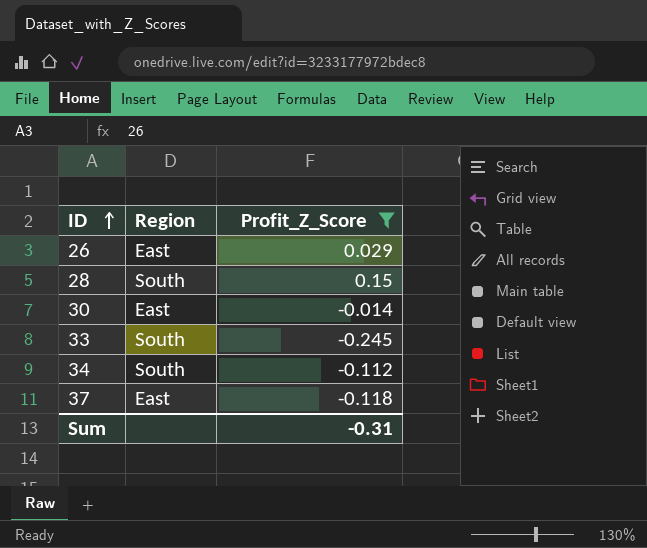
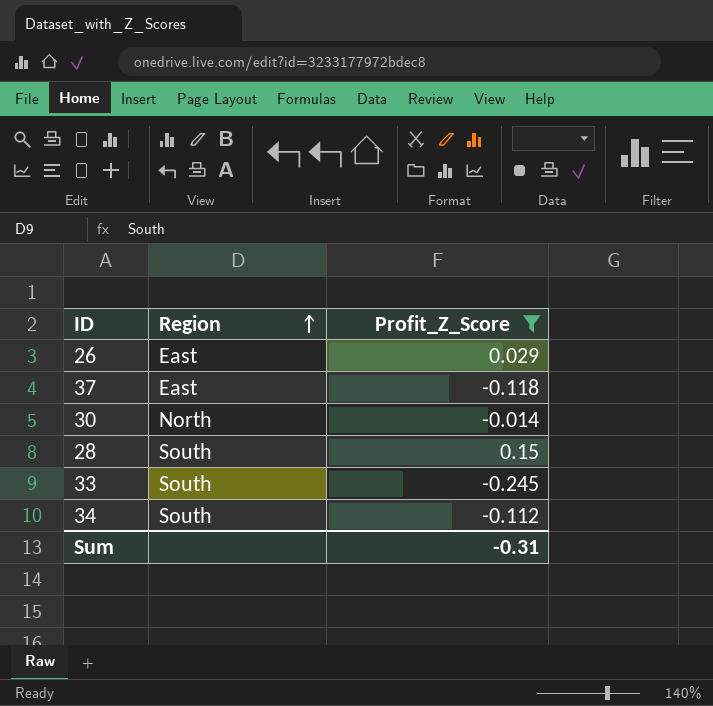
row order: ID ascending -> Region ascending
30 | Region: East -> North

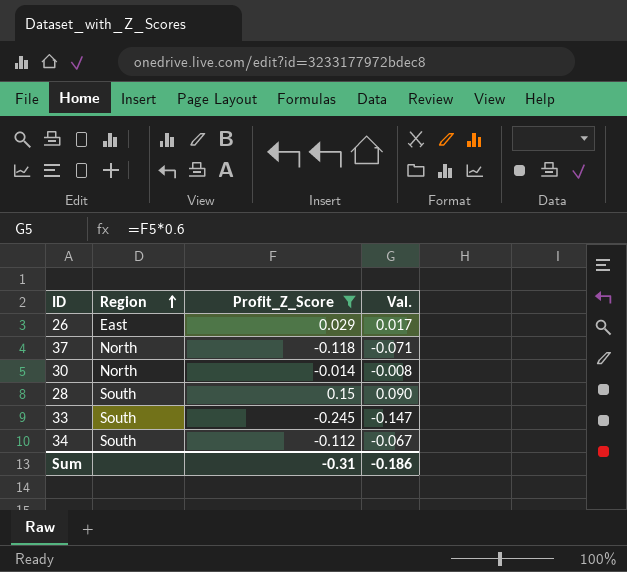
column Val. | formula: none -> [Profit_Z_Score] * 0.6
37 | Region: East -> North

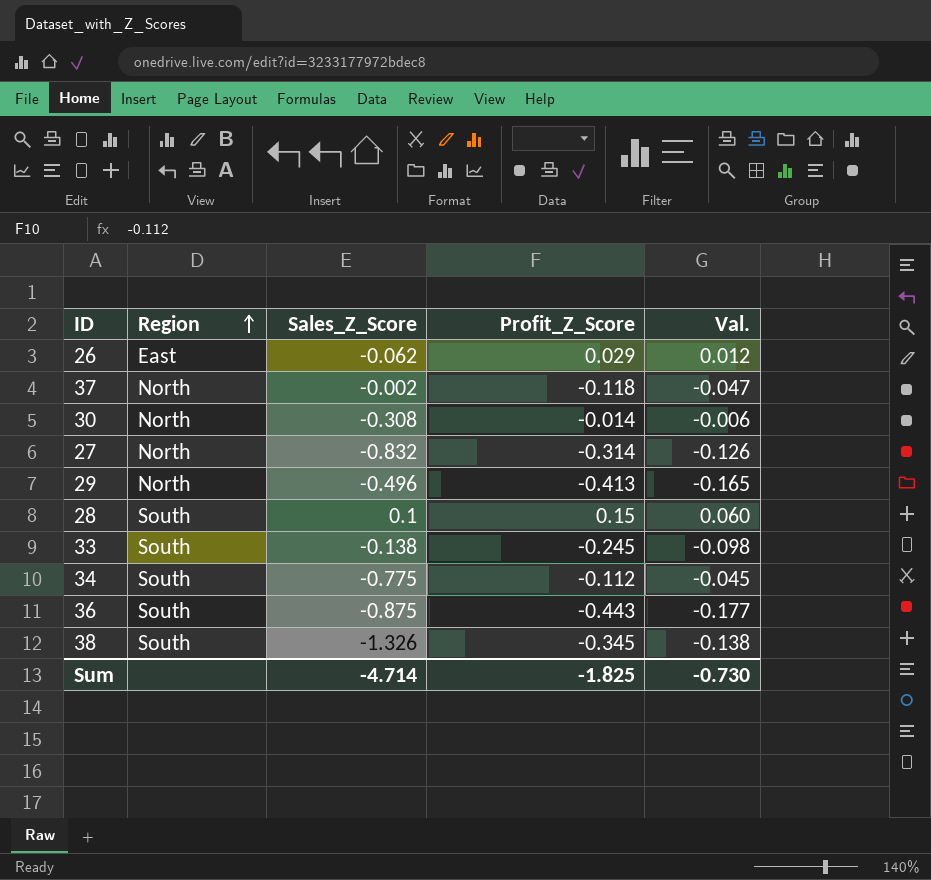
filter: Profit_Z_Score >= -0.245 -> none
column Sales_Z_Score | position: none -> 3
column Val. | formula: [Profit_Z_Score] * 0.6 -> [Profit_Z_Score] * 0.4
Sum | Profit_Z_Score: -0.31 -> -1.825
Sum | Val.: -0.186 -> -0.730

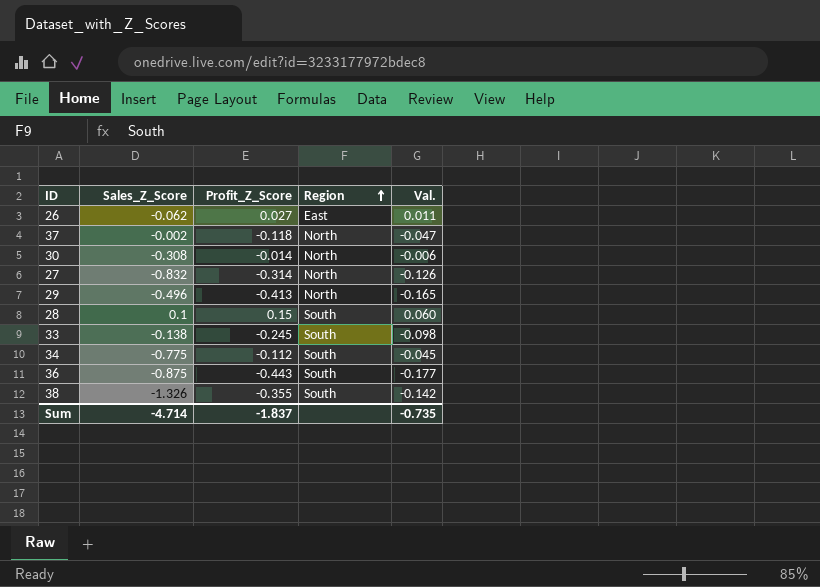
column Region | position: 2 -> 4
26 | Profit_Z_Score: 0.029 -> 0.027
26 | Val.: 0.012 -> 0.011
38 | Profit_Z_Score: -0.345 -> -0.355
38 | Val.: -0.138 -> -0.142
Sum | Profit_Z_Score: -1.825 -> -1.837
Sum | Val.: -0.730 -> -0.735

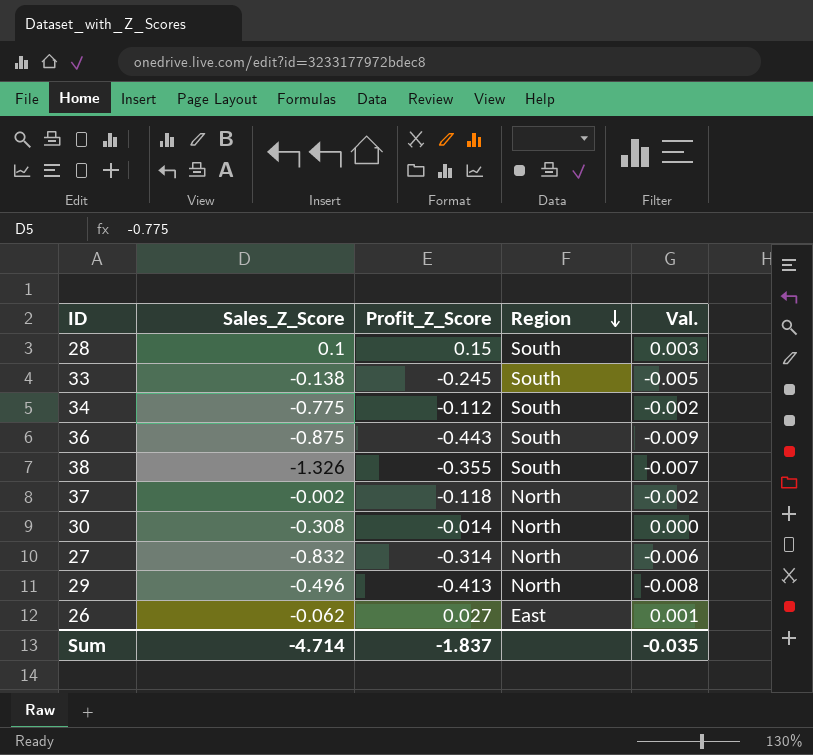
row order: Region ascending -> Region descending
column Val. | formula: [Profit_Z_Score] * 0.4 -> [Profit_Z_Score] * 0.02
Sum | Val.: -0.735 -> -0.035

